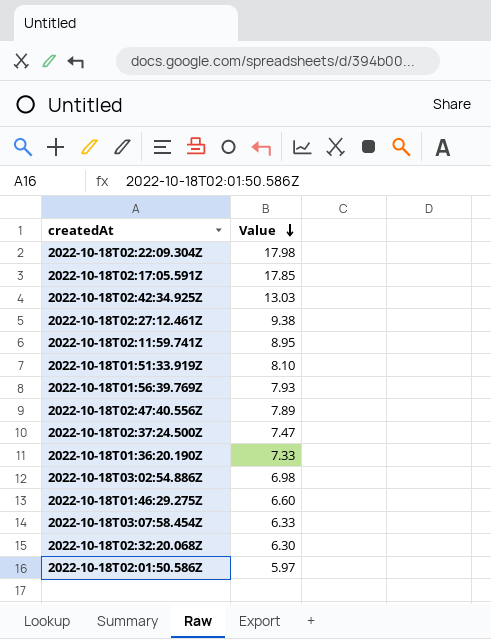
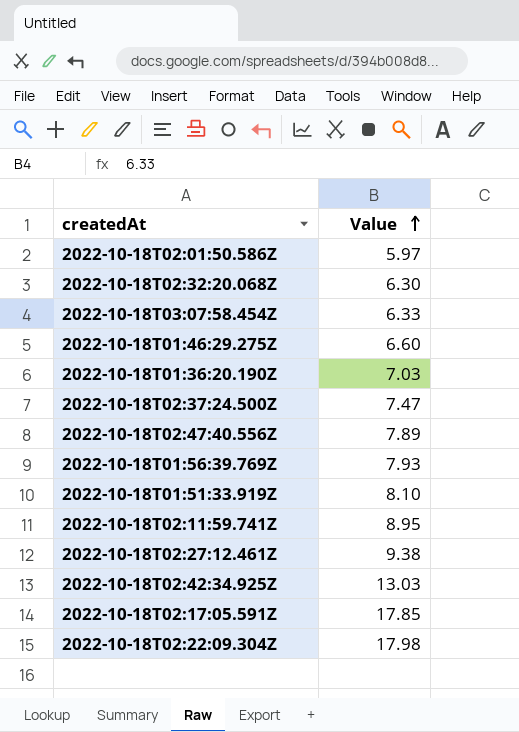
row order: Value descending -> Value ascending
row 2022-10-18T03:02:54.886Z: 6.98 -> none
2022-10-18T01:36:20.190Z | Value: 7.33 -> 7.03

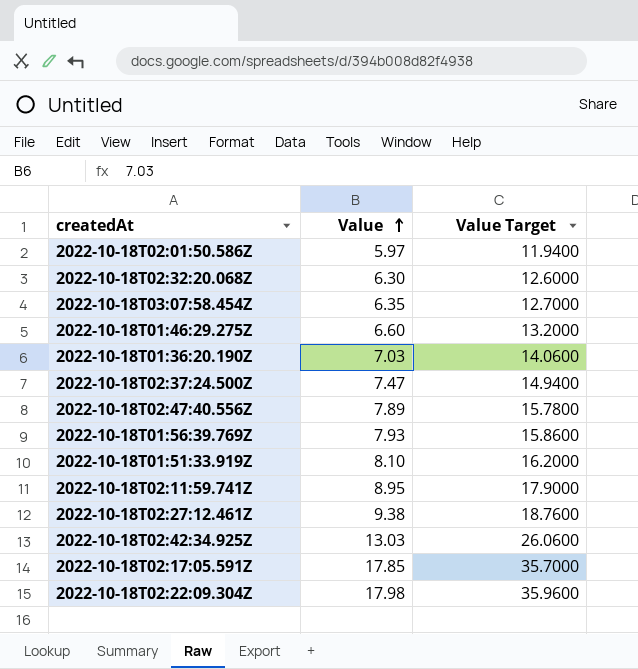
column Value Target | formula: none -> [Value] * 2
2022-10-18T03:07:58.454Z | Value: 6.33 -> 6.35

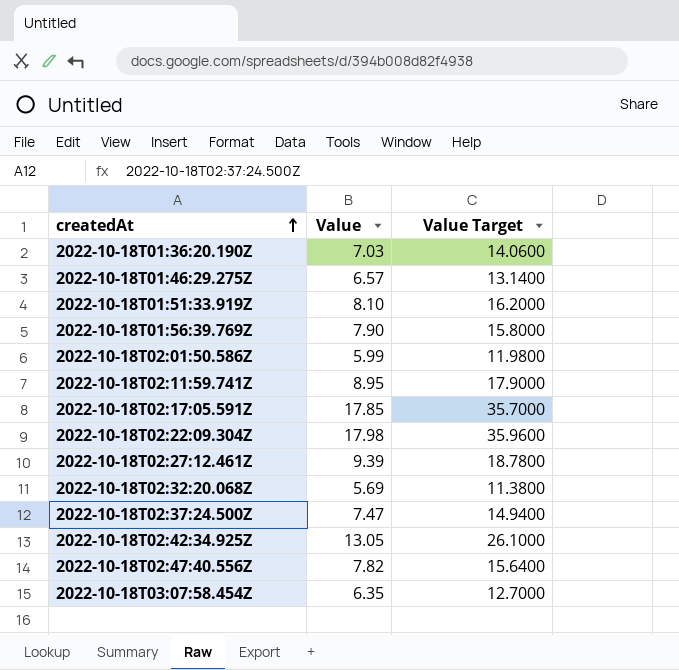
row order: Value ascending -> createdAt ascending
2022-10-18T01:46:29.275Z | Value: 6.60 -> 6.57
2022-10-18T01:46:29.275Z | Value Target: 13.2000 -> 13.1400
2022-10-18T01:56:39.769Z | Value: 7.93 -> 7.90
2022-10-18T01:56:39.769Z | Value Target: 15.8600 -> 15.8000
2022-10-18T02:01:50.586Z | Value: 5.97 -> 5.99
2022-10-18T02:01:50.586Z | Value Target: 11.9400 -> 11.9800
2022-10-18T02:27:12.461Z | Value: 9.38 -> 9.39
2022-10-18T02:27:12.461Z | Value Target: 18.7600 -> 18.7800
2022-10-18T02:32:20.068Z | Value: 6.30 -> 5.69
2022-10-18T02:32:20.068Z | Value Target: 12.6000 -> 11.3800
2022-10-18T02:42:34.925Z | Value: 13.03 -> 13.05
2022-10-18T02:42:34.925Z | Value Target: 26.0600 -> 26.1000
2022-10-18T02:47:40.556Z | Value: 7.89 -> 7.82
2022-10-18T02:47:40.556Z | Value Target: 15.7800 -> 15.6400

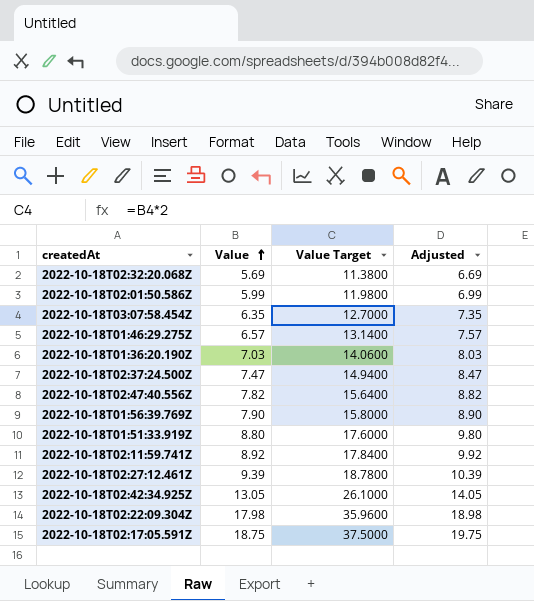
row order: createdAt ascending -> Value ascending
column Adjusted | formula: none -> [Value] + 1
2022-10-18T01:51:33.919Z | Value: 8.10 -> 8.80
2022-10-18T01:51:33.919Z | Value Target: 16.2000 -> 17.6000
2022-10-18T02:11:59.741Z | Value: 8.95 -> 8.92
2022-10-18T02:11:59.741Z | Value Target: 17.9000 -> 17.8400
2022-10-18T02:17:05.591Z | Value: 17.85 -> 18.75
2022-10-18T02:17:05.591Z | Value Target: 35.7000 -> 37.5000

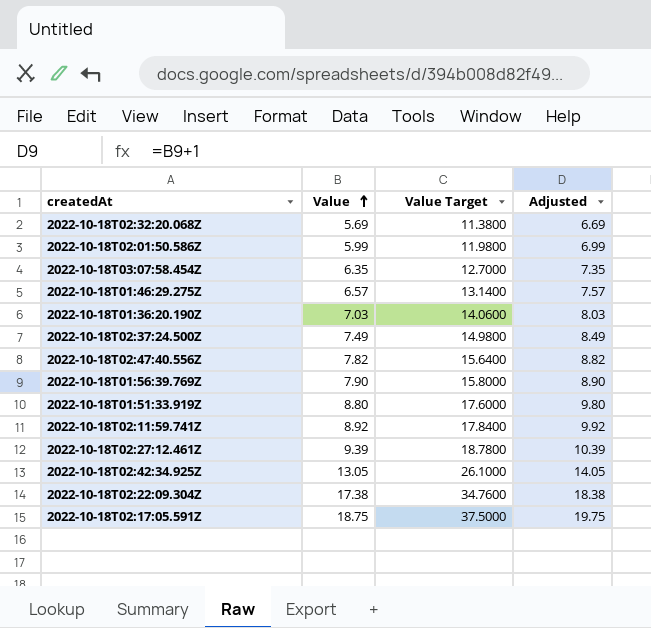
2022-10-18T02:37:24.500Z | Value: 7.47 -> 7.49
2022-10-18T02:37:24.500Z | Value Target: 14.9400 -> 14.9800
2022-10-18T02:37:24.500Z | Adjusted: 8.47 -> 8.49
2022-10-18T02:22:09.304Z | Value: 17.98 -> 17.38
2022-10-18T02:22:09.304Z | Value Target: 35.9600 -> 34.7600
2022-10-18T02:22:09.304Z | Adjusted: 18.98 -> 18.38

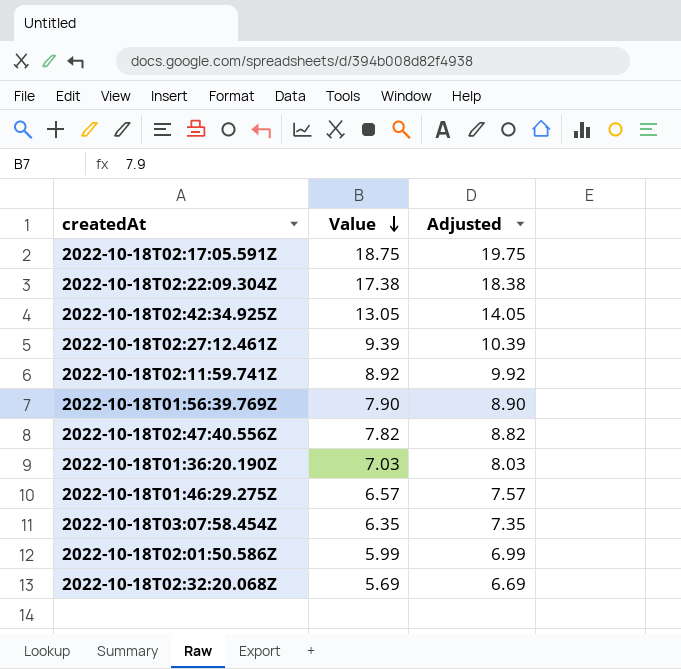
row order: Value ascending -> Value descending
column Value Target | formula: [Value] * 2 -> none
row 2022-10-18T02:37:24.500Z: 7.49 | 14.9800 | 8.49 -> none
row 2022-10-18T01:51:33.919Z: 8.80 | 17.6000 | 9.80 -> none

